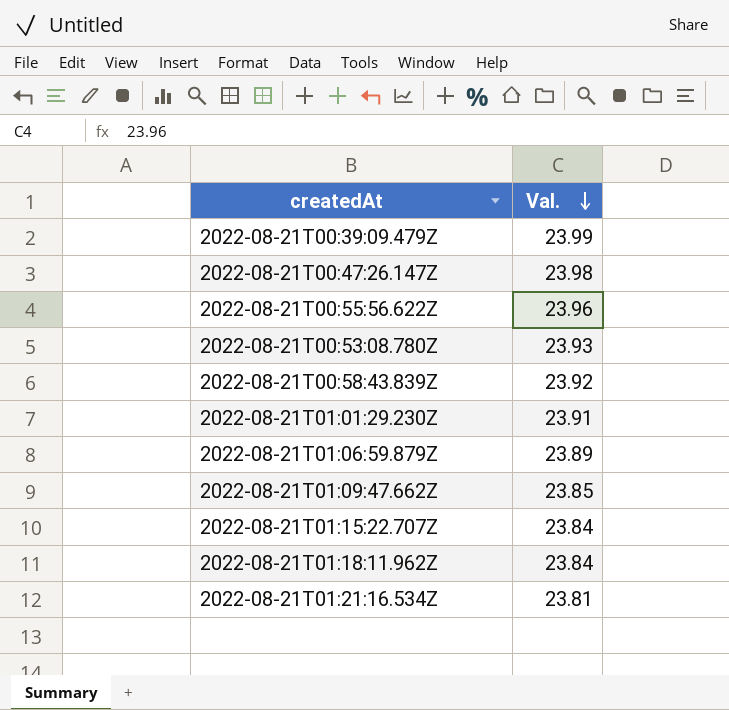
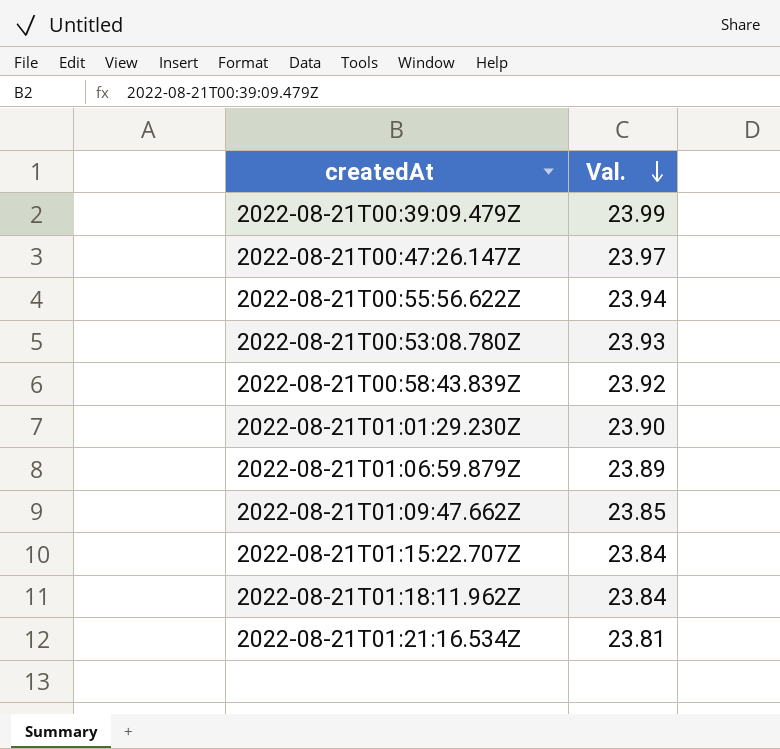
2022-08-21T00:47:26.147Z | Val.: 23.98 -> 23.97
2022-08-21T00:55:56.622Z | Val.: 23.96 -> 23.94
2022-08-21T01:01:29.230Z | Val.: 23.91 -> 23.90

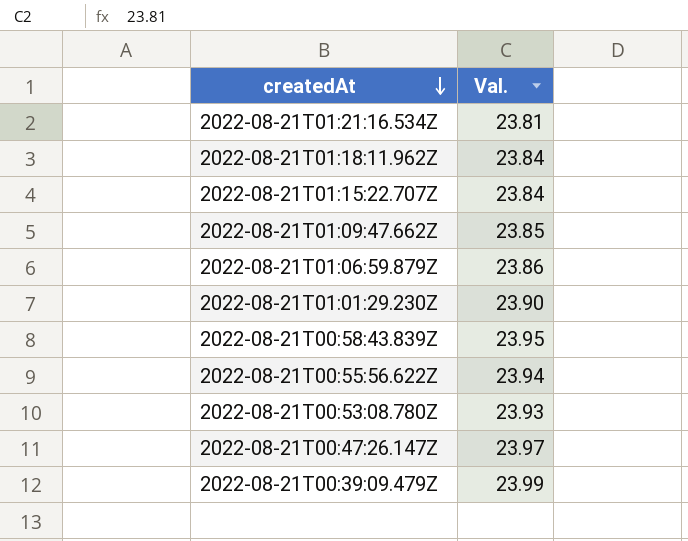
row order: Val. descending -> createdAt descending
2022-08-21T01:06:59.879Z | Val.: 23.89 -> 23.86
2022-08-21T00:58:43.839Z | Val.: 23.92 -> 23.95

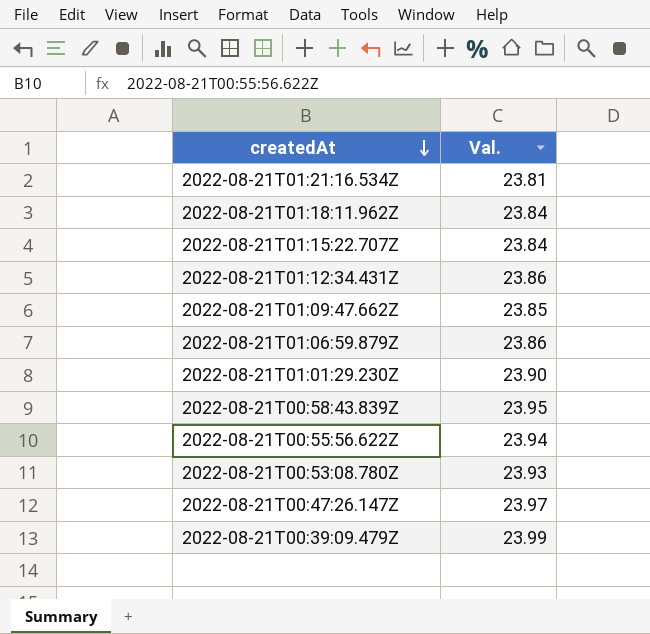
row 2022-08-21T01:12:34.431Z: none -> 23.86

